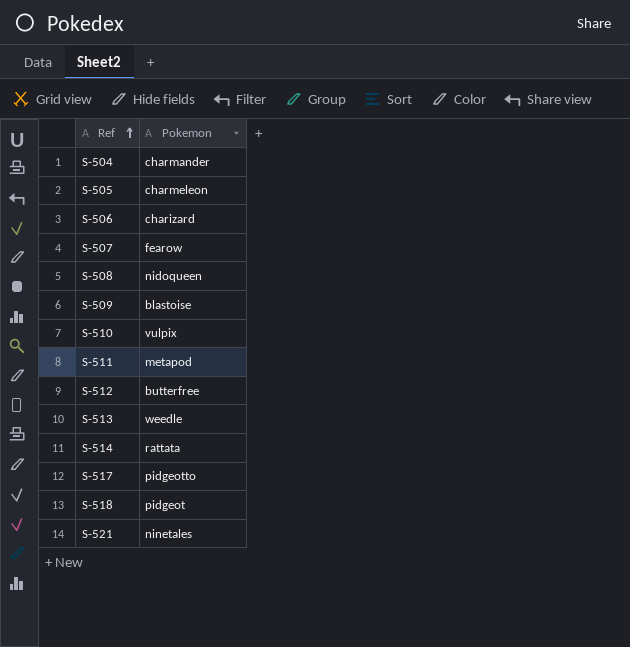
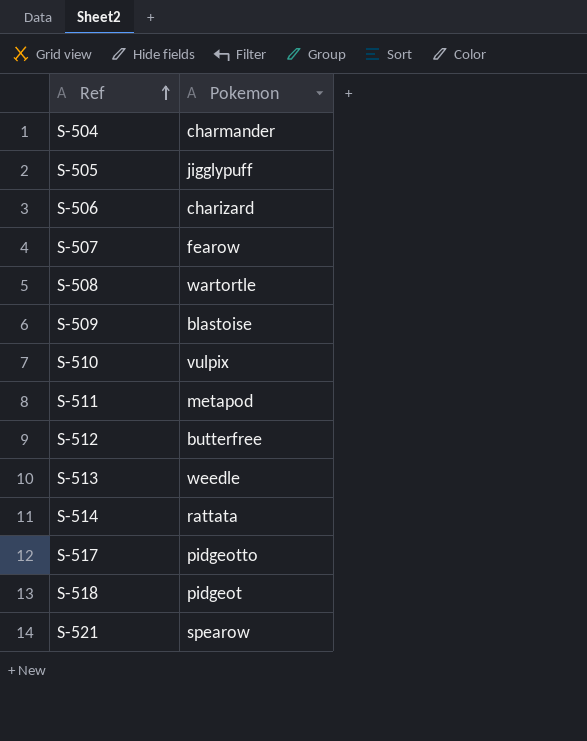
S-505 | Pokemon: charmeleon -> jigglypuff
S-508 | Pokemon: nidoqueen -> wartortle
S-521 | Pokemon: ninetales -> spearow

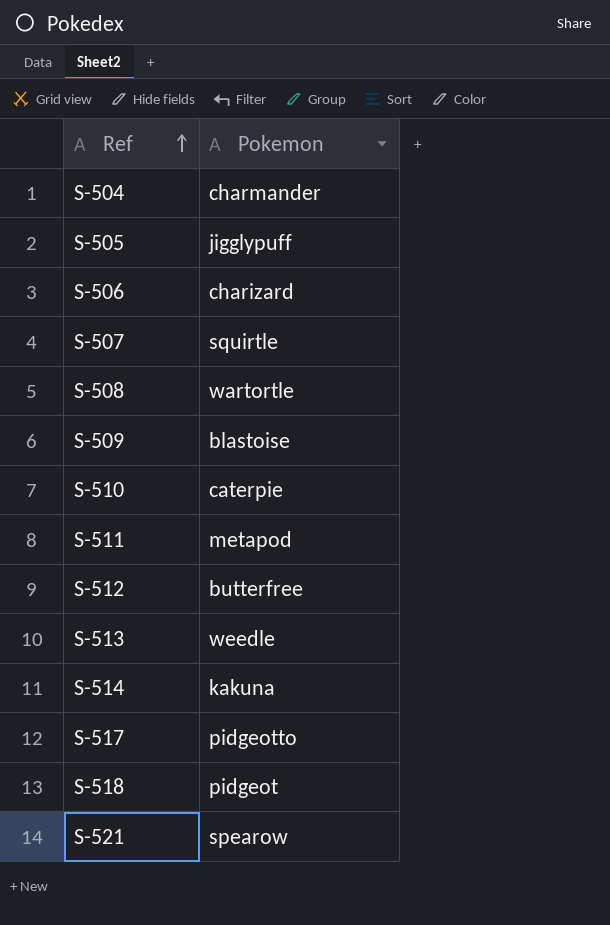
S-507 | Pokemon: fearow -> squirtle
S-510 | Pokemon: vulpix -> caterpie
S-514 | Pokemon: rattata -> kakuna

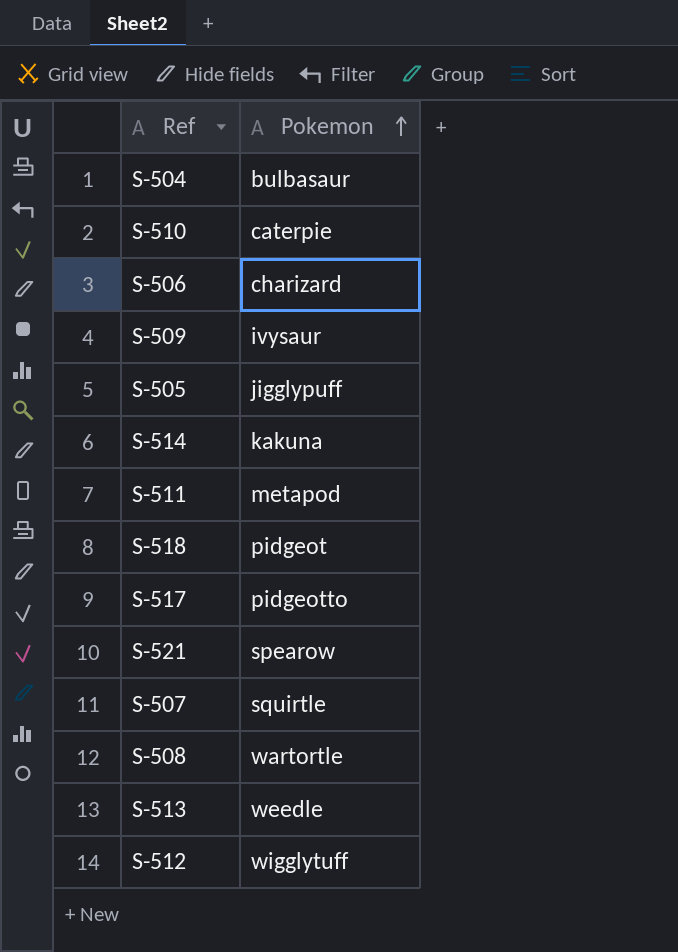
row order: Ref ascending -> Pokemon ascending
S-504 | Pokemon: charmander -> bulbasaur
S-509 | Pokemon: blastoise -> ivysaur
S-512 | Pokemon: butterfree -> wigglytuff

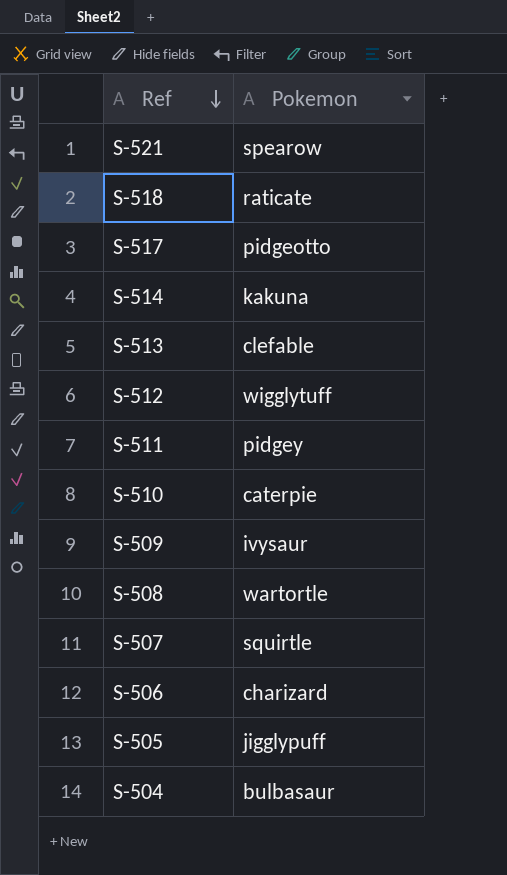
row order: Pokemon ascending -> Ref descending
S-518 | Pokemon: pidgeot -> raticate
S-513 | Pokemon: weedle -> clefable
S-511 | Pokemon: metapod -> pidgey

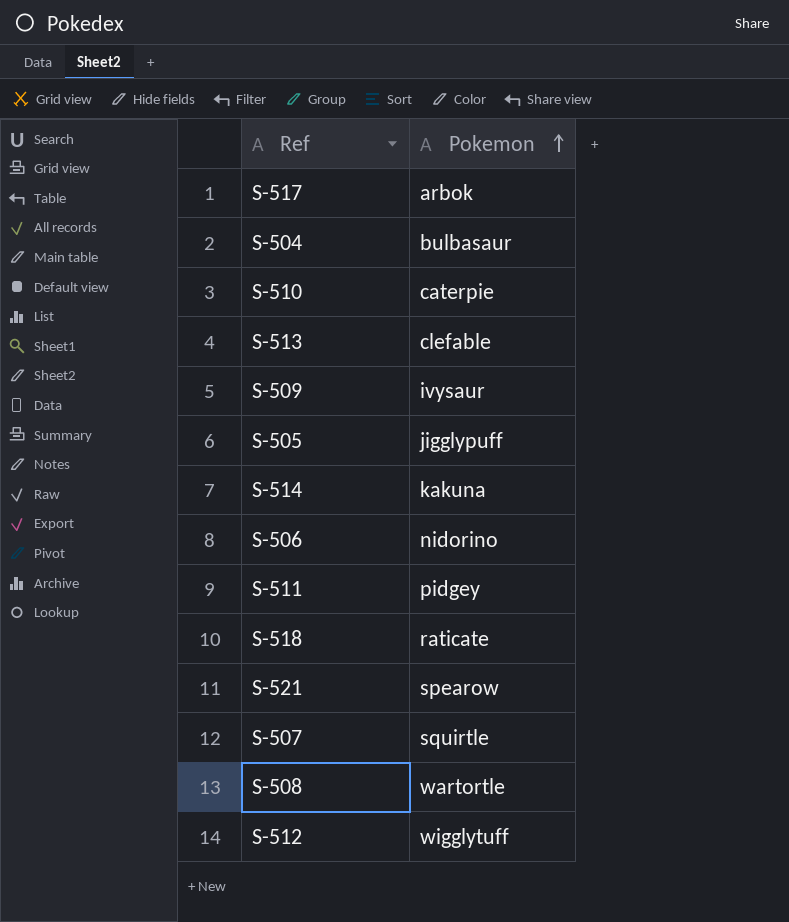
row order: Ref descending -> Pokemon ascending
S-517 | Pokemon: pidgeotto -> arbok
S-506 | Pokemon: charizard -> nidorino

